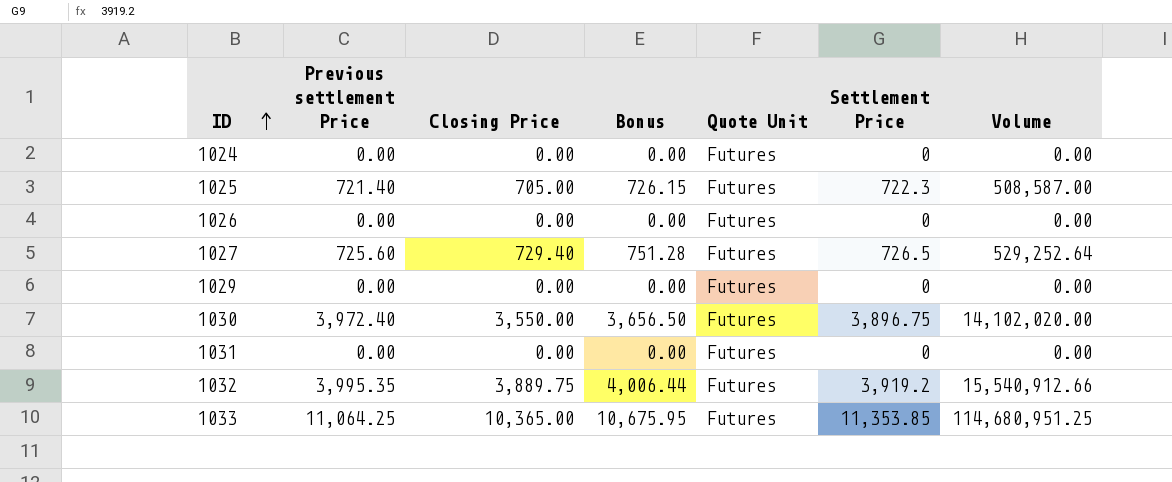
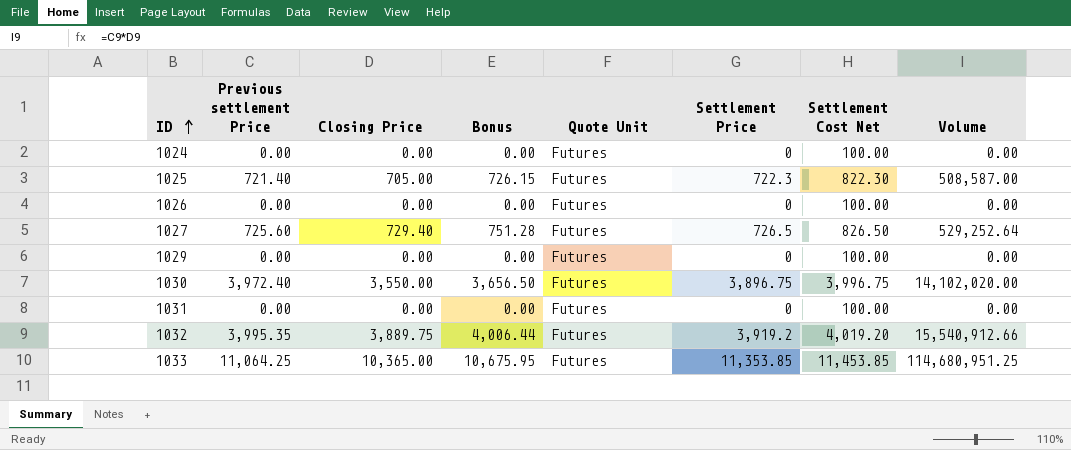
column Settlement Cost Net | formula: none -> [Settlement Price] + 100

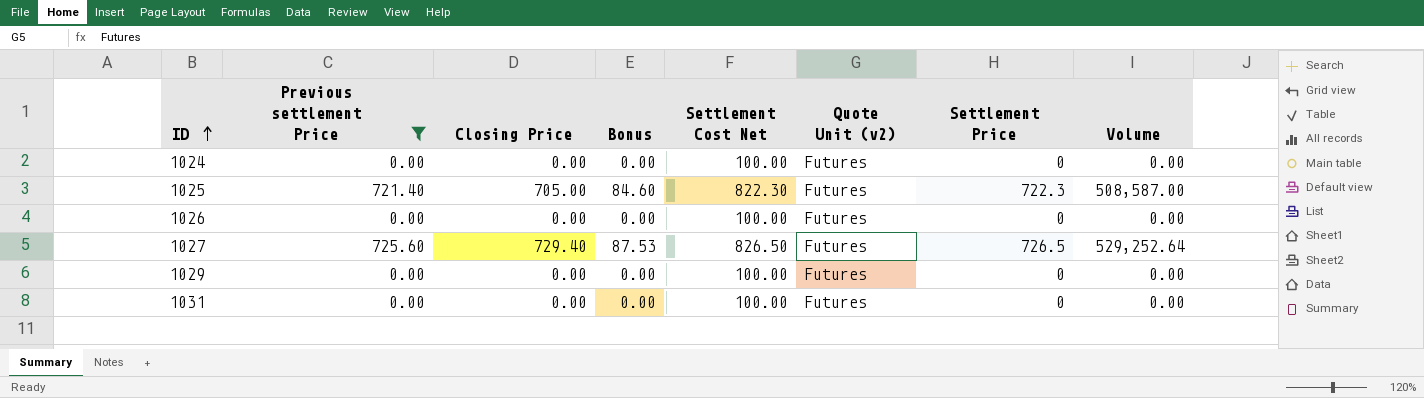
filter: none -> Previous settlement Price <= 725.60
column Bonus | formula: [Closing Price] * 1.03 -> [Closing Price] * 0.12
column Settlement Cost Net | position: 7 -> 5
column name: Quote Unit -> Quote Unit (v2)

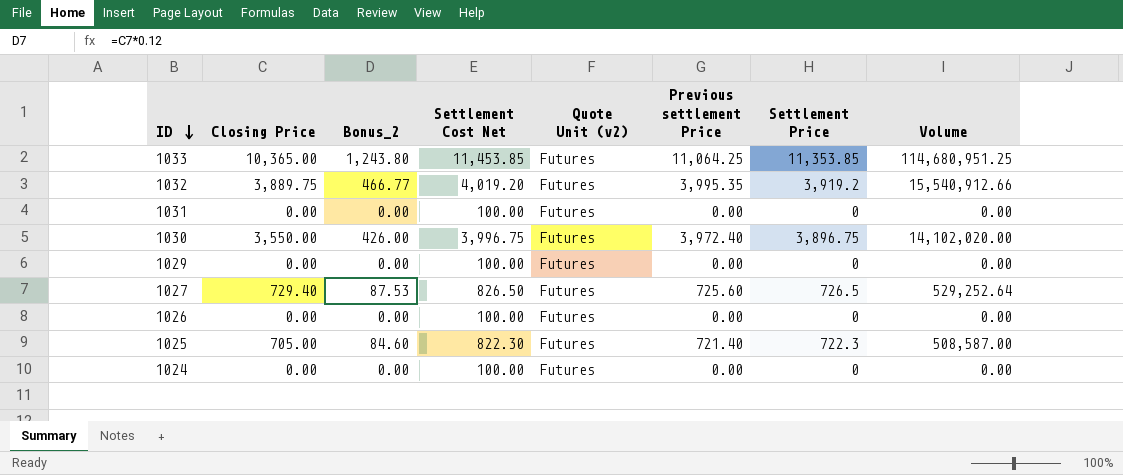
filter: Previous settlement Price <= 725.60 -> none
row order: ID ascending -> ID descending
column name: Bonus -> Bonus_2
column Previous settlement Price | position: 2 -> 6

